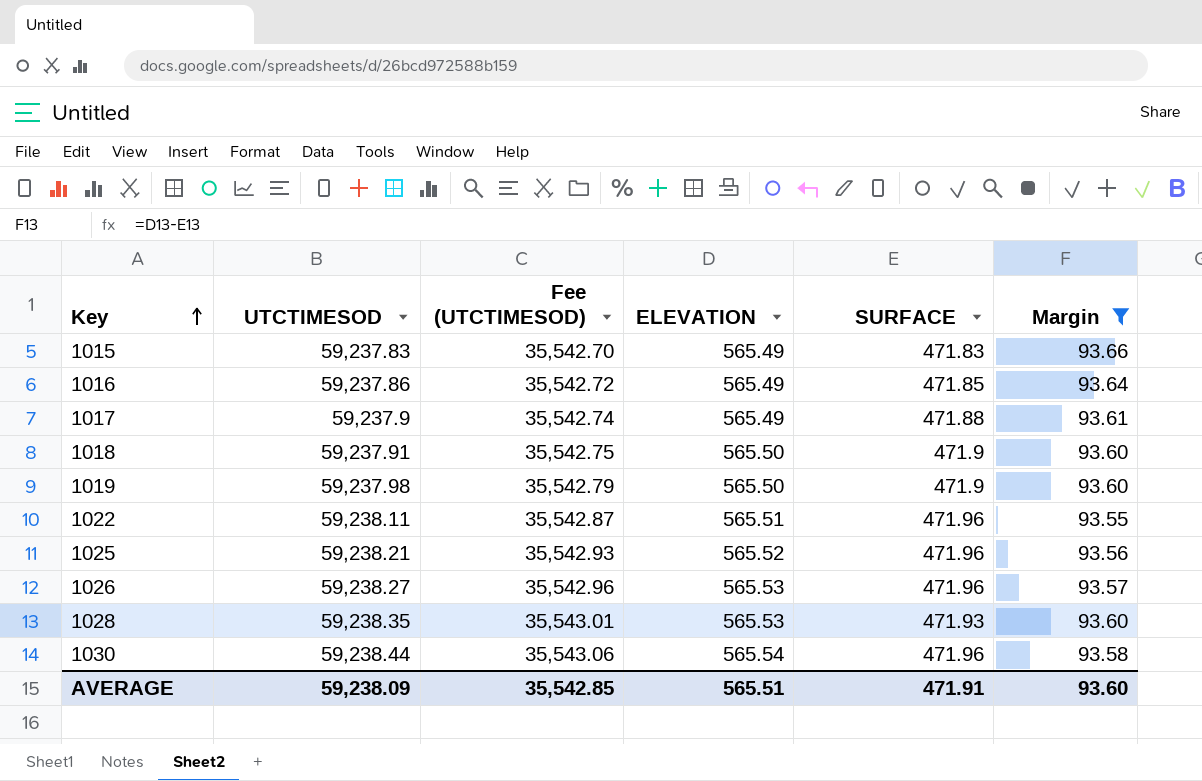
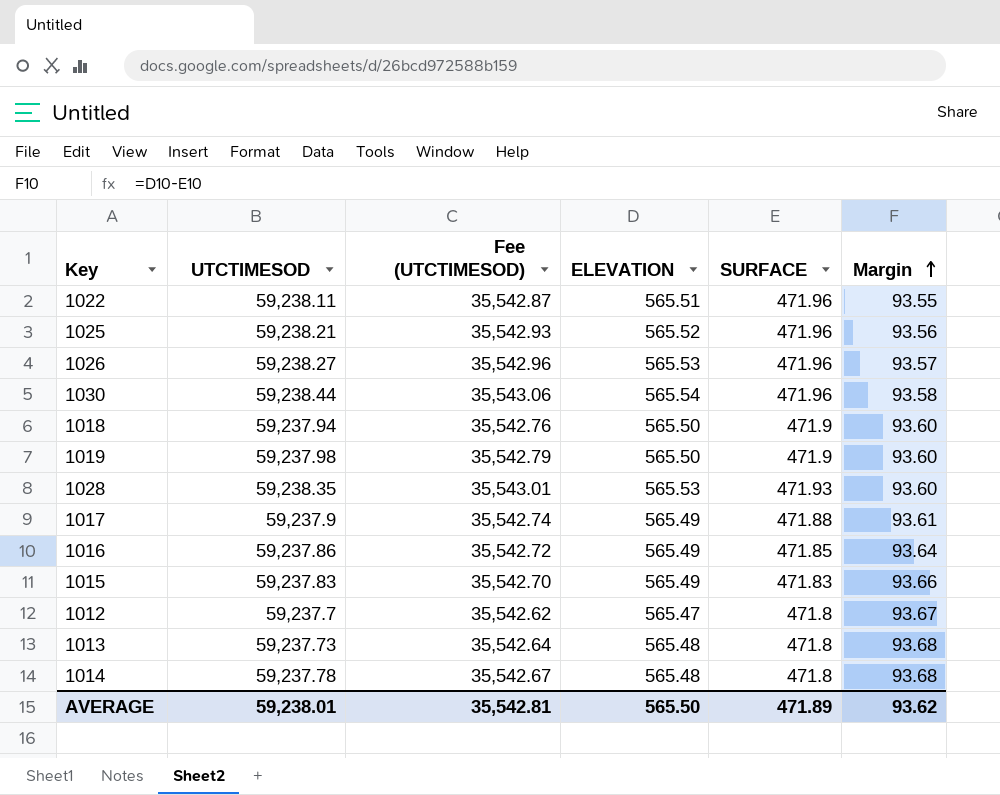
filter: Margin <= 93.66 -> none
row order: Key ascending -> Margin ascending
1018 | UTCTIMESOD: 59,237.91 -> 59,237.94
1018 | Fee (UTCTIMESOD): 35,542.75 -> 35,542.76
AVERAGE | UTCTIMESOD: 59,238.09 -> 59,238.01
AVERAGE | Fee (UTCTIMESOD): 35,542.85 -> 35,542.81
AVERAGE | ELEVATION: 565.51 -> 565.50
AVERAGE | SURFACE: 471.91 -> 471.89
AVERAGE | Margin: 93.60 -> 93.62

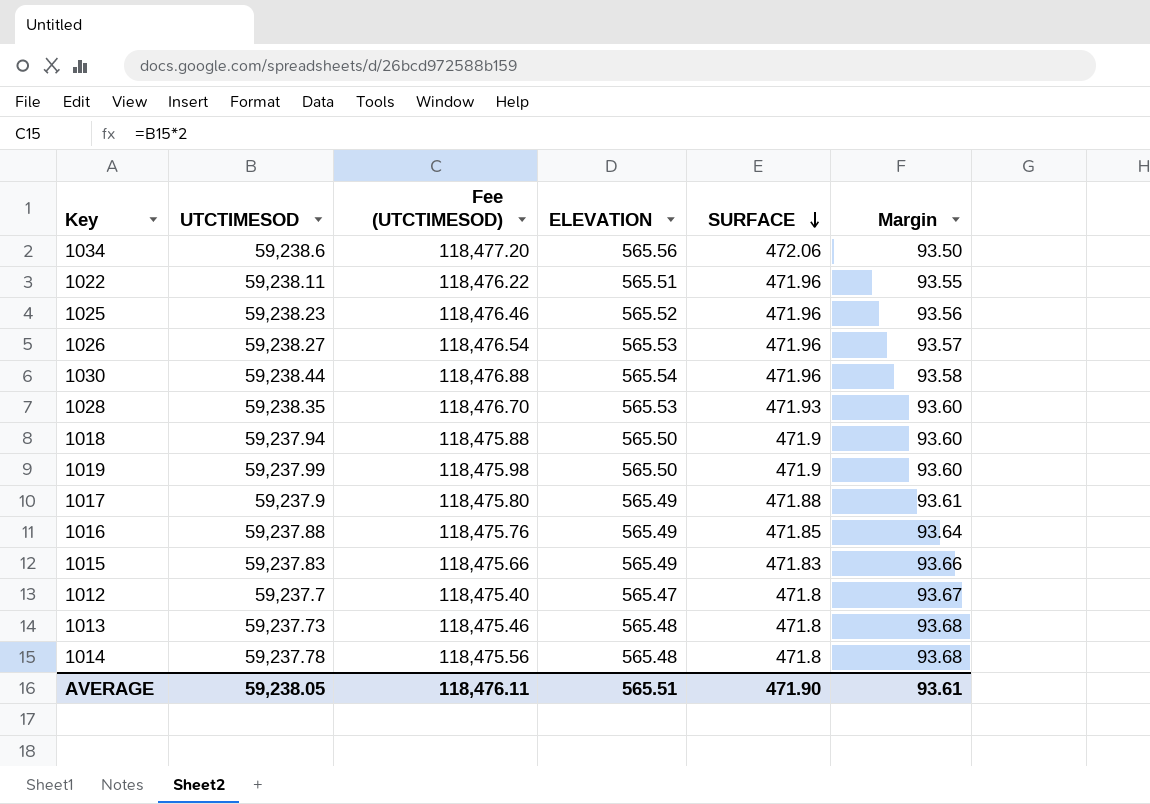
row order: Margin ascending -> SURFACE descending
column Fee (UTCTIMESOD) | formula: [UTCTIMESOD] * 0.6 -> [UTCTIMESOD] * 2
row 1034: none -> 59,238.6 | 118,477.20 | 565.56 | 472.06 | 93.50
1025 | UTCTIMESOD: 59,238.21 -> 59,238.23
1019 | UTCTIMESOD: 59,237.98 -> 59,237.99
1016 | UTCTIMESOD: 59,237.86 -> 59,237.88
AVERAGE | UTCTIMESOD: 59,238.01 -> 59,238.05
AVERAGE | Fee (UTCTIMESOD): 35,542.81 -> 118,476.11
AVERAGE | ELEVATION: 565.50 -> 565.51
AVERAGE | SURFACE: 471.89 -> 471.90
AVERAGE | Margin: 93.62 -> 93.61

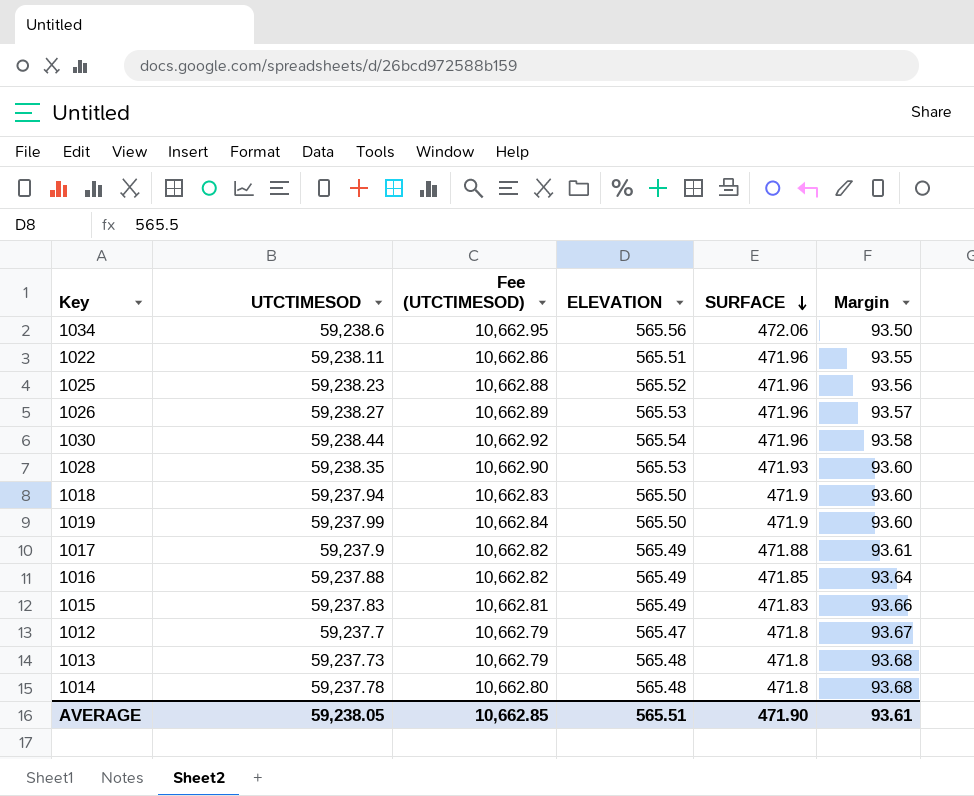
column Fee (UTCTIMESOD) | formula: [UTCTIMESOD] * 2 -> [UTCTIMESOD] * 0.18
AVERAGE | Fee (UTCTIMESOD): 118,476.11 -> 10,662.85

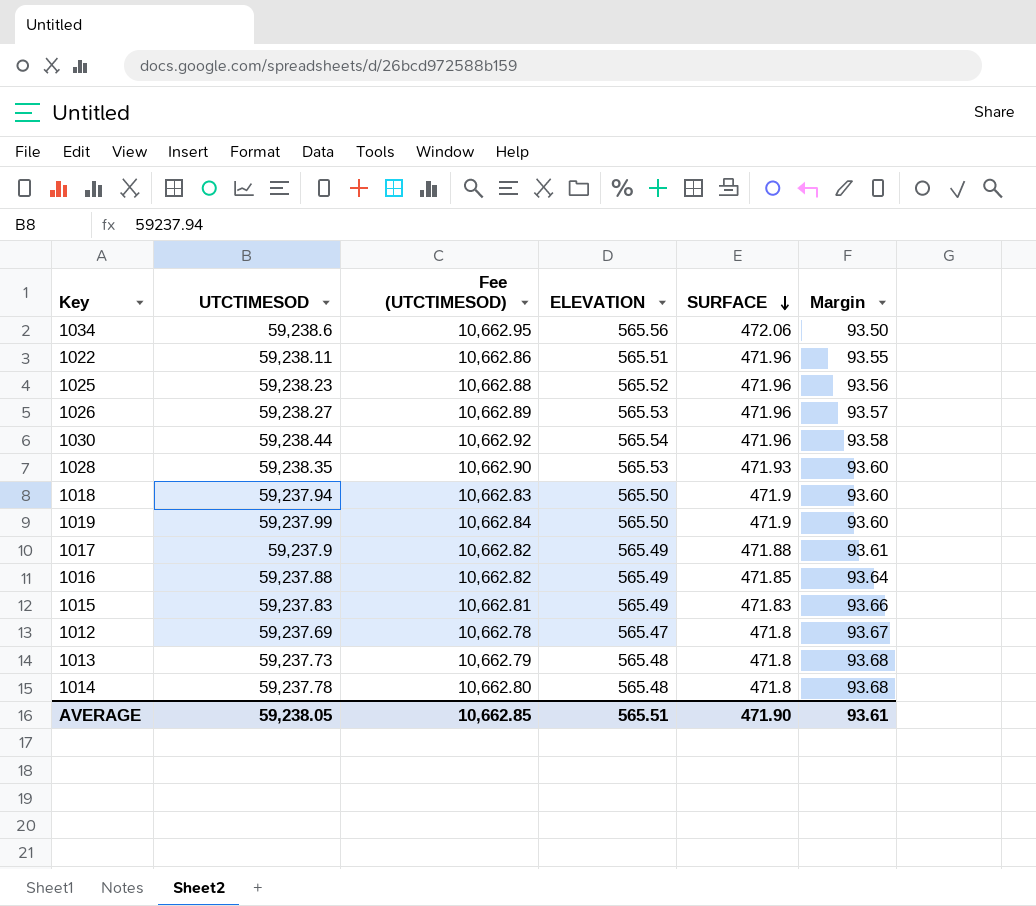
1012 | UTCTIMESOD: 59,237.7 -> 59,237.69
1012 | Fee (UTCTIMESOD): 10,662.79 -> 10,662.78

